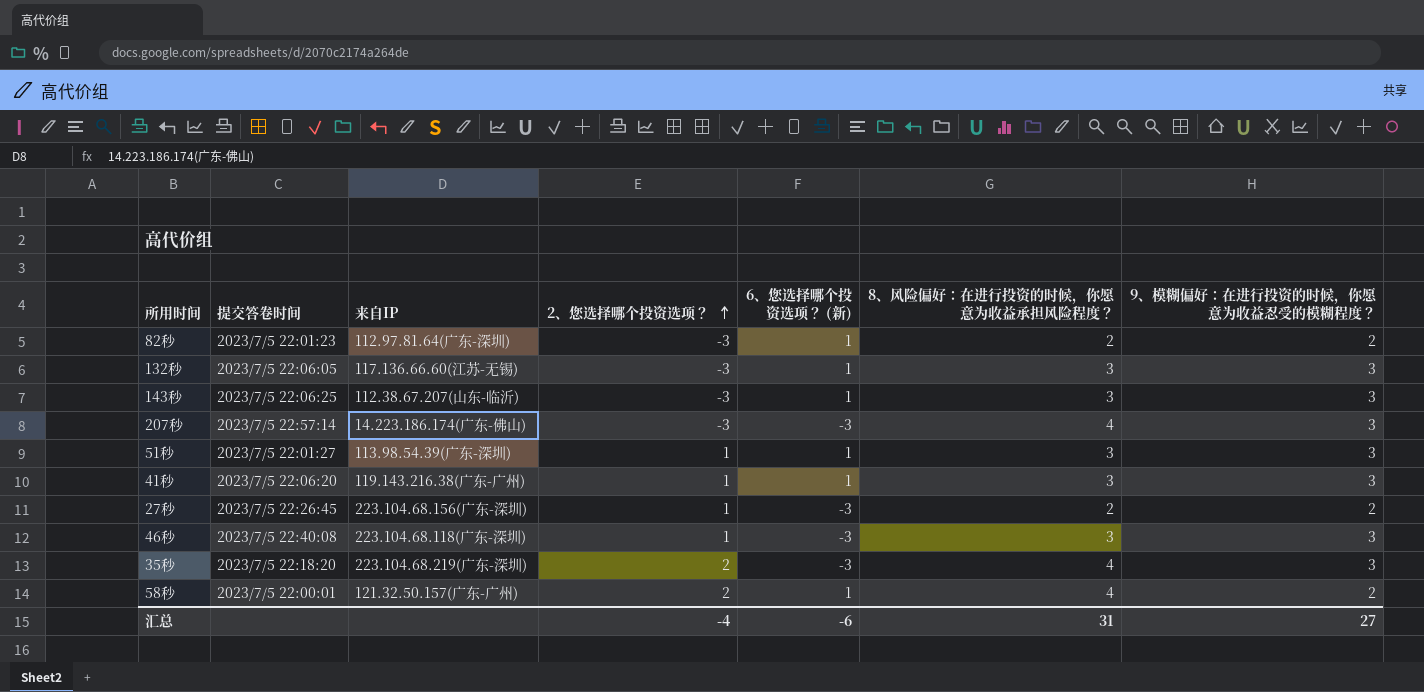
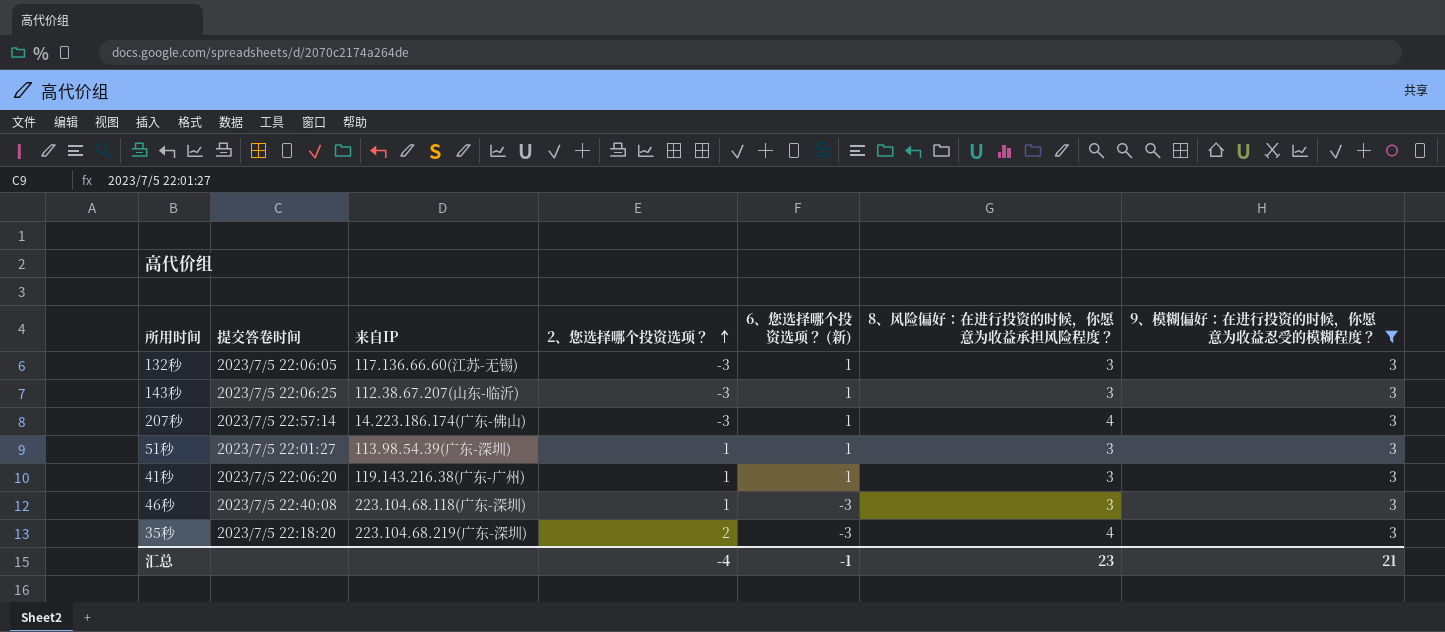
filter: none -> 9、模糊偏好：在进行投资的时候，你愿意为收益忍受的模糊程度？ = 3
207秒 | 6、您选择哪个投资选项？ (新): -3 -> 1
汇总 | 6、您选择哪个投资选项？ (新): -6 -> -1
汇总 | 8、风险偏好：在进行投资的时候，你愿意为收益承担风险程度？: 31 -> 23
汇总 | 9、模糊偏好：在进行投资的时候，你愿意为收益忍受的模糊程度？: 27 -> 21

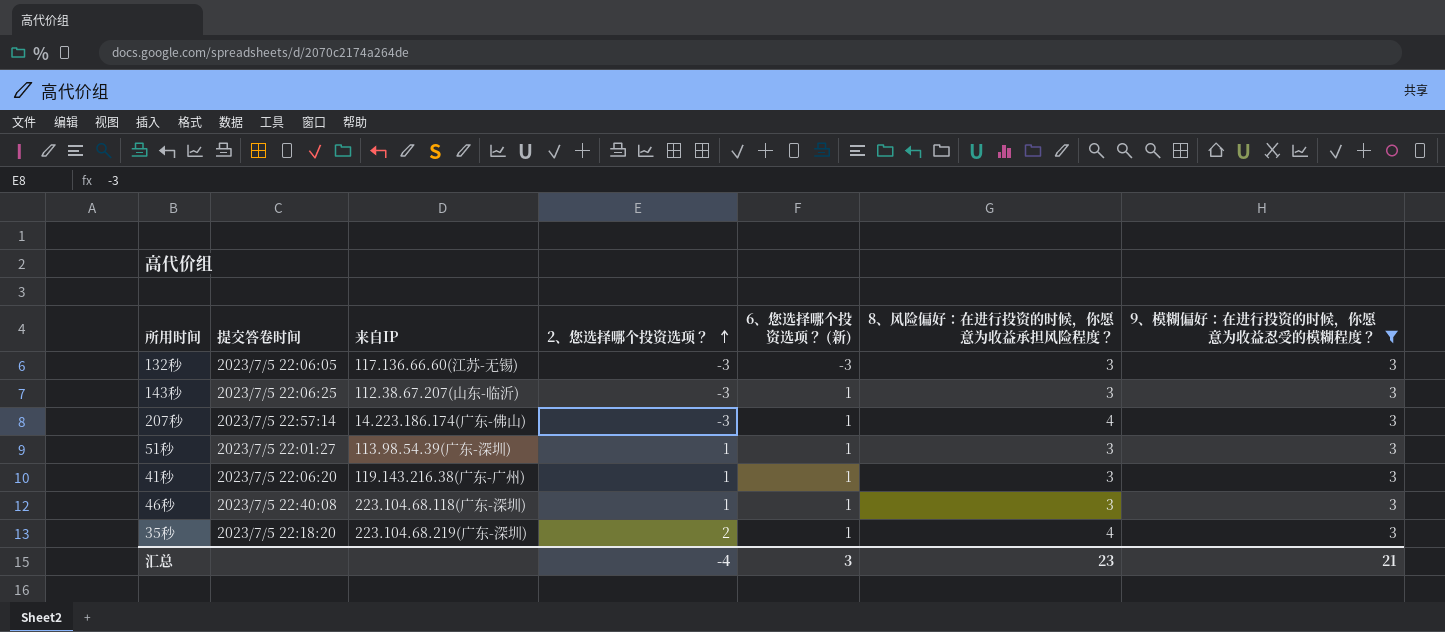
132秒 | 6、您选择哪个投资选项？ (新): 1 -> -3
46秒 | 6、您选择哪个投资选项？ (新): -3 -> 1
35秒 | 6、您选择哪个投资选项？ (新): -3 -> 1
汇总 | 6、您选择哪个投资选项？ (新): -1 -> 3

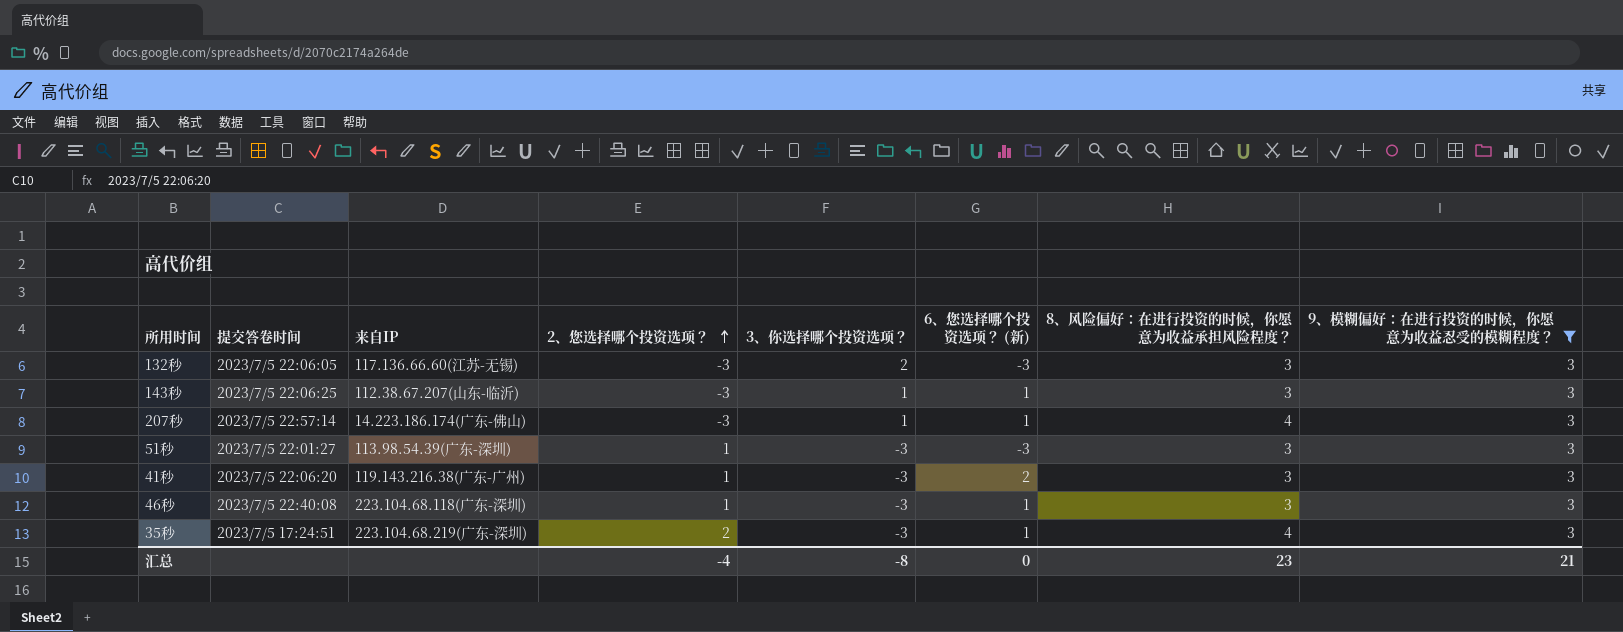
column 3、你选择哪个投资选项？ | position: none -> 5
51秒 | 6、您选择哪个投资选项？ (新): 1 -> -3
41秒 | 6、您选择哪个投资选项？ (新): 1 -> 2
35秒 | 提交答卷时间: 2023/7/5 22:18:20 -> 2023/7/5 17:24:51
汇总 | 6、您选择哪个投资选项？ (新): 3 -> 0

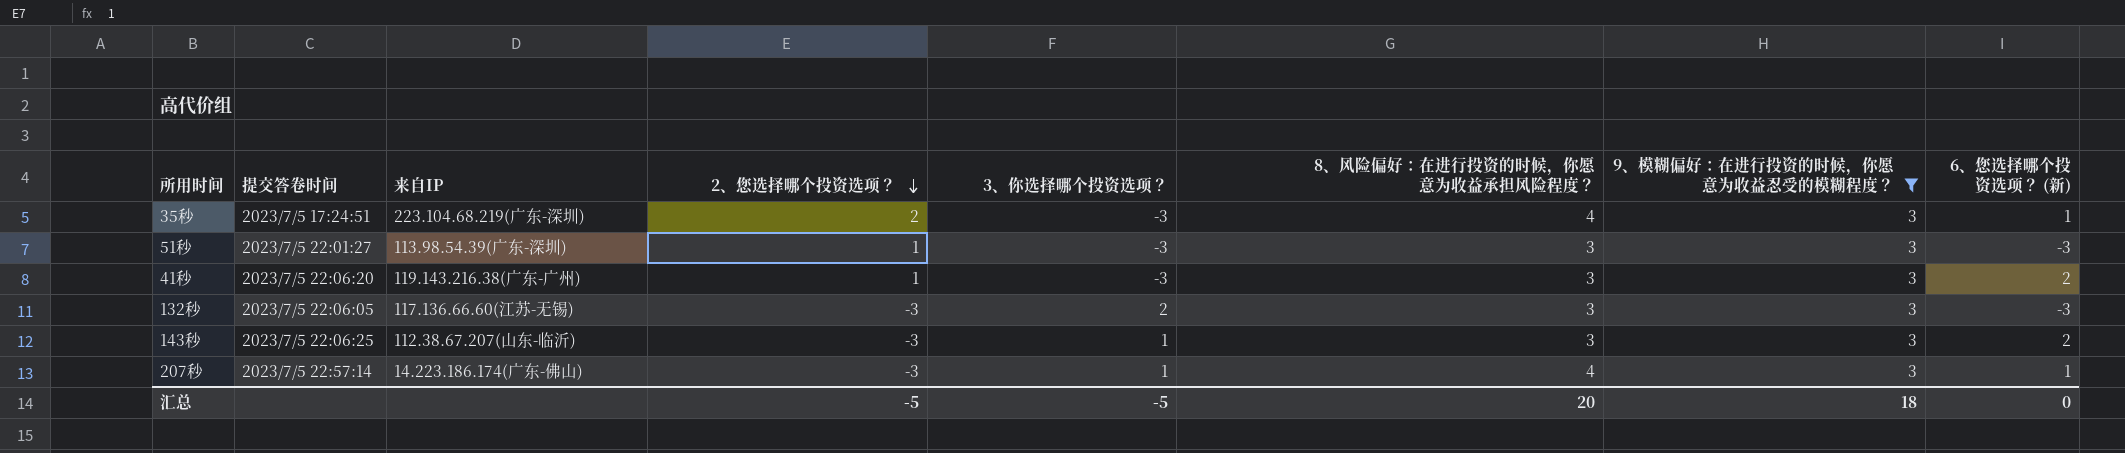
row order: 2、您选择哪个投资选项？ ascending -> 2、您选择哪个投资选项？ descending
column 6、您选择哪个投资选项？ (新) | position: 6 -> 8
row 46秒: 2023/7/5 22:40:08 | 223.104.68.118(广东-深圳) | 1 | -3 | 1 | 3 | 3 -> none
143秒 | 6、您选择哪个投资选项？ (新): 1 -> 2
汇总 | 2、您选择哪个投资选项？: -4 -> -5
汇总 | 3、你选择哪个投资选项？: -8 -> -5
汇总 | 8、风险偏好：在进行投资的时候，你愿意为收益承担风险程度？: 23 -> 20
汇总 | 9、模糊偏好：在进行投资的时候，你愿意为收益忍受的模糊程度？: 21 -> 18

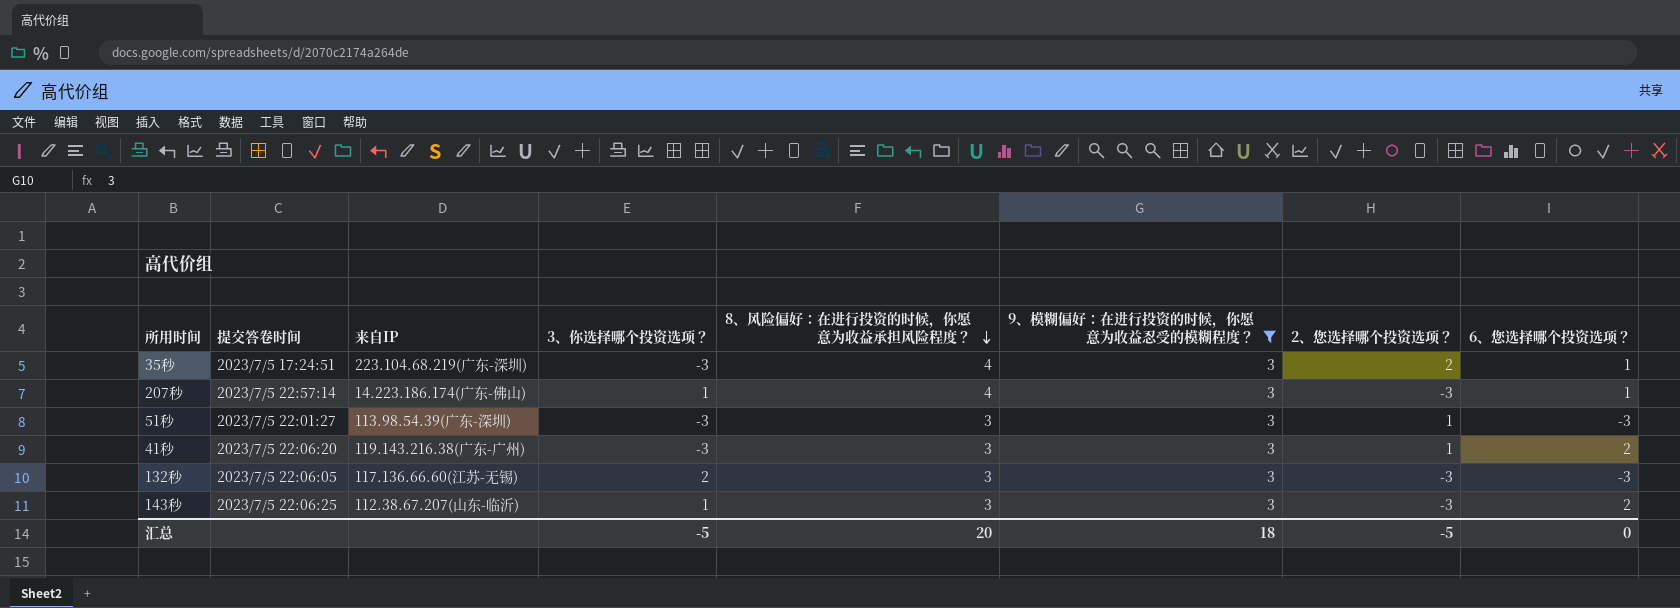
row order: 2、您选择哪个投资选项？ descending -> 8、风险偏好：在进行投资的时候，你愿意为收益承担风险程度？ descending
column 2、您选择哪个投资选项？ | position: 4 -> 7
column name: 6、您选择哪个投资选项？ (新) -> 6、您选择哪个投资选项？

